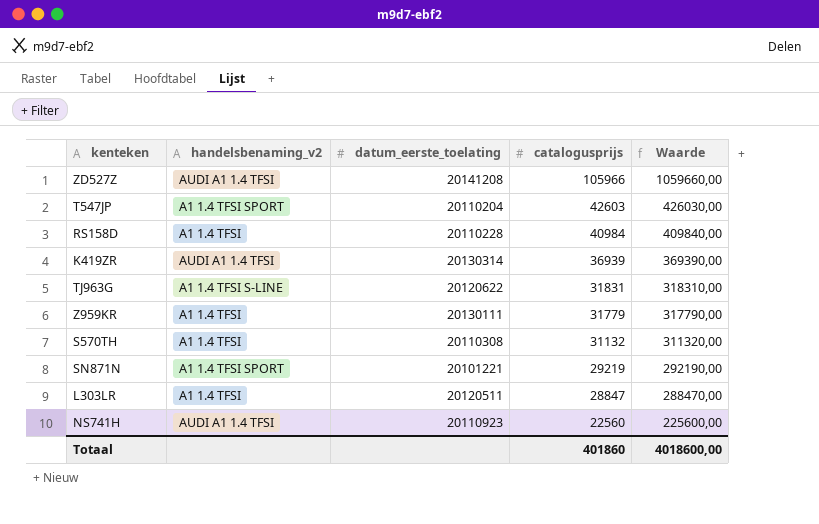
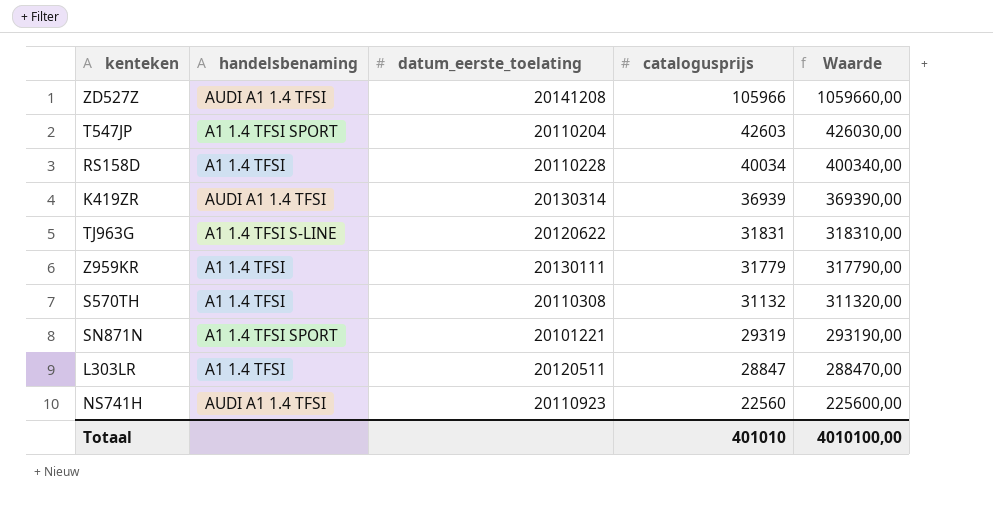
column name: handelsbenaming_v2 -> handelsbenaming
RS158D | catalogusprijs: 40984 -> 40034
RS158D | Waarde: 409840,00 -> 400340,00
SN871N | catalogusprijs: 29219 -> 29319
SN871N | Waarde: 292190,00 -> 293190,00
Totaal | catalogusprijs: 401860 -> 401010
Totaal | Waarde: 4018600,00 -> 4010100,00

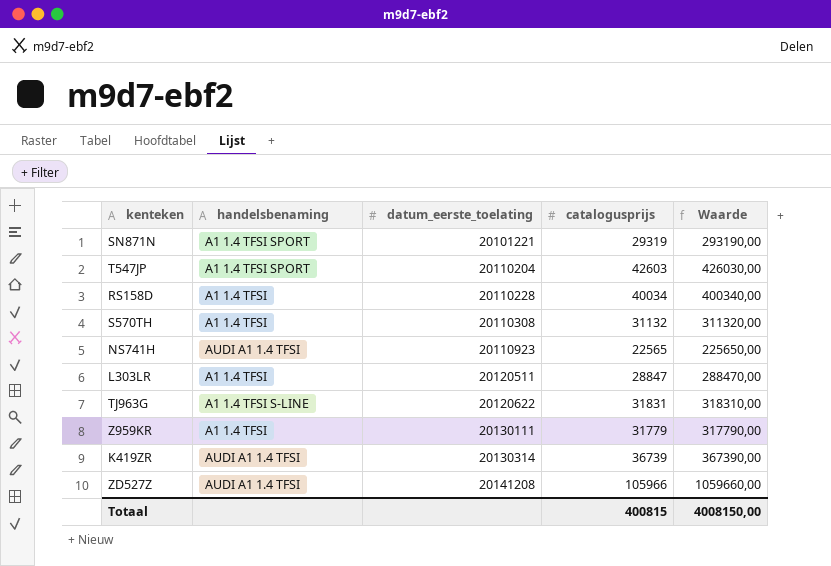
row order: catalogusprijs descending -> datum_eerste_toelating ascending
NS741H | catalogusprijs: 22560 -> 22565
NS741H | Waarde: 225600,00 -> 225650,00
K419ZR | catalogusprijs: 36939 -> 36739
K419ZR | Waarde: 369390,00 -> 367390,00
Totaal | catalogusprijs: 401010 -> 400815
Totaal | Waarde: 4010100,00 -> 4008150,00

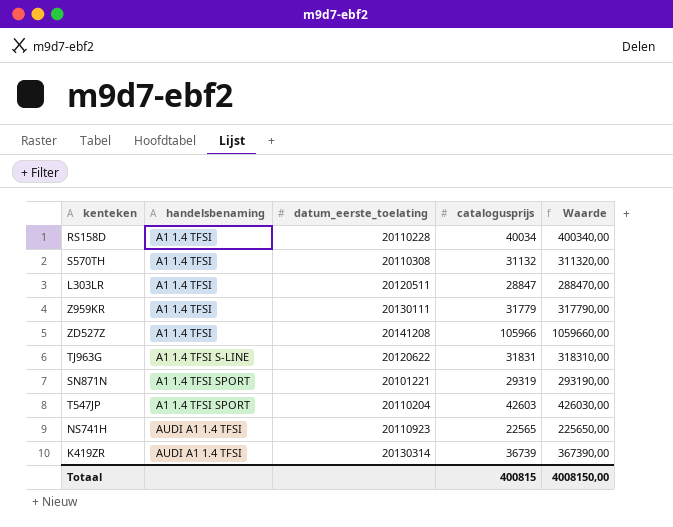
row order: datum_eerste_toelating ascending -> handelsbenaming ascending
ZD527Z | handelsbenaming: AUDI A1 1.4 TFSI -> A1 1.4 TFSI

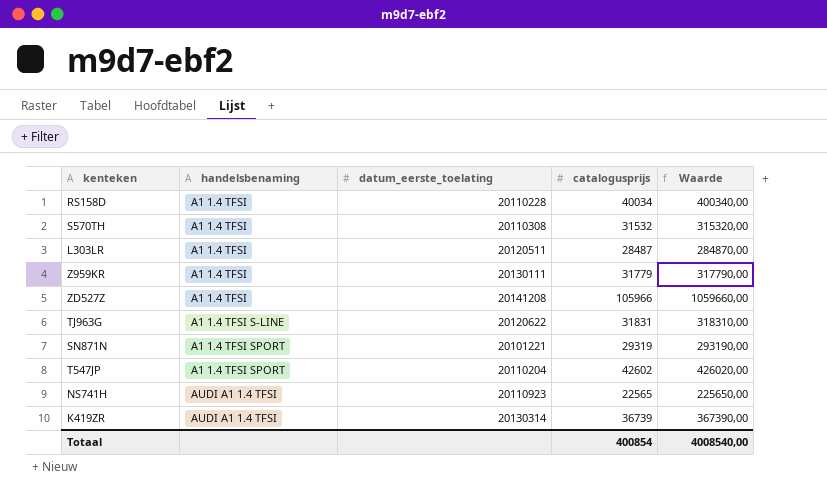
S570TH | catalogusprijs: 31132 -> 31532
S570TH | Waarde: 311320,00 -> 315320,00
L303LR | catalogusprijs: 28847 -> 28487
L303LR | Waarde: 288470,00 -> 284870,00
T547JP | catalogusprijs: 42603 -> 42602
T547JP | Waarde: 426030,00 -> 426020,00
Totaal | catalogusprijs: 400815 -> 400854
Totaal | Waarde: 4008150,00 -> 4008540,00

